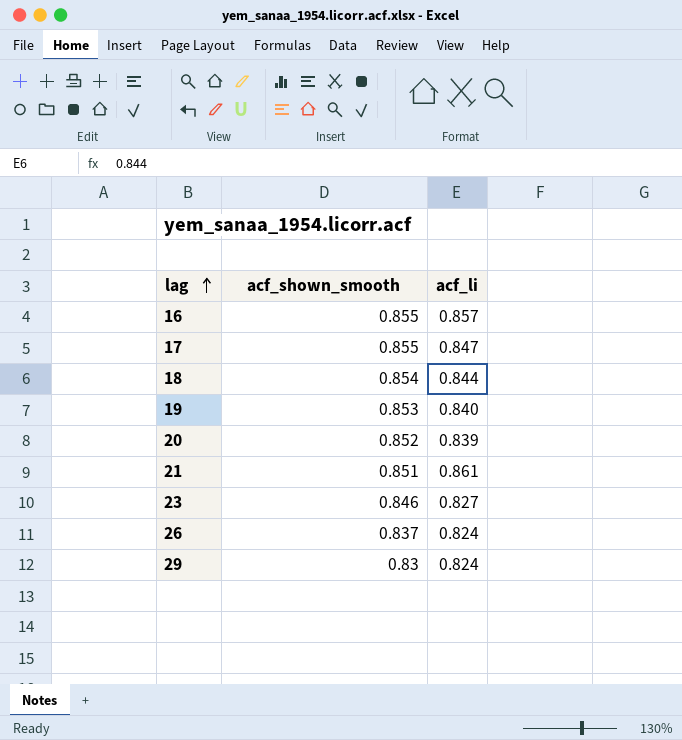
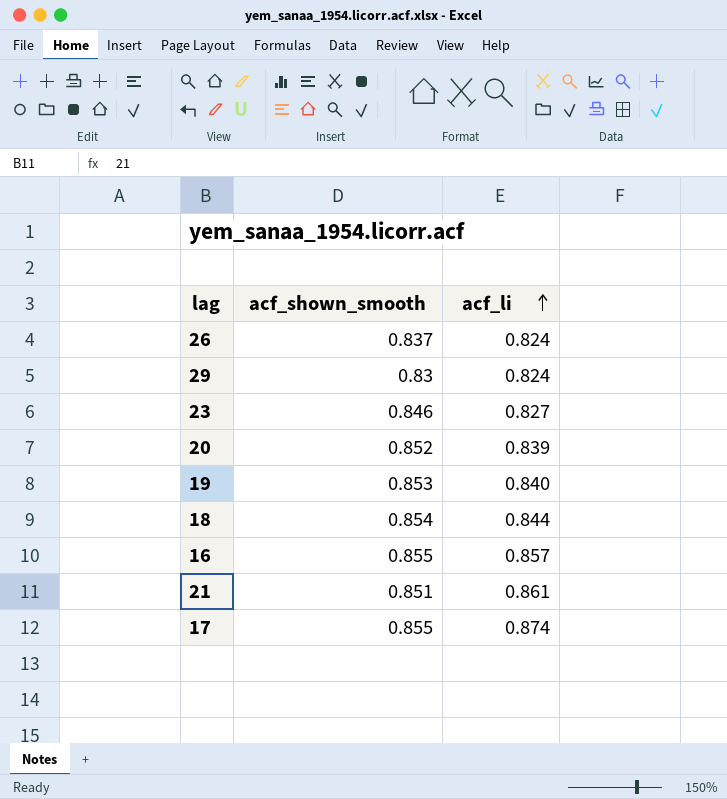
row order: lag ascending -> acf_li ascending
17 | acf_li: 0.847 -> 0.874

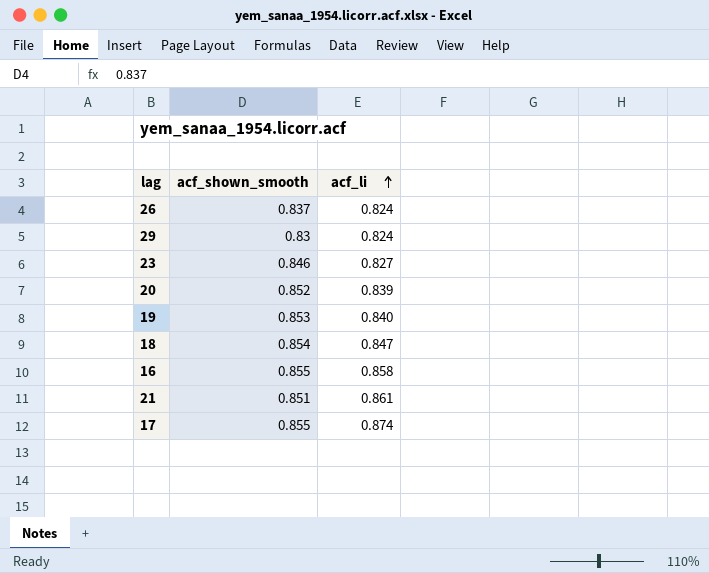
18 | acf_li: 0.844 -> 0.847
16 | acf_li: 0.857 -> 0.858

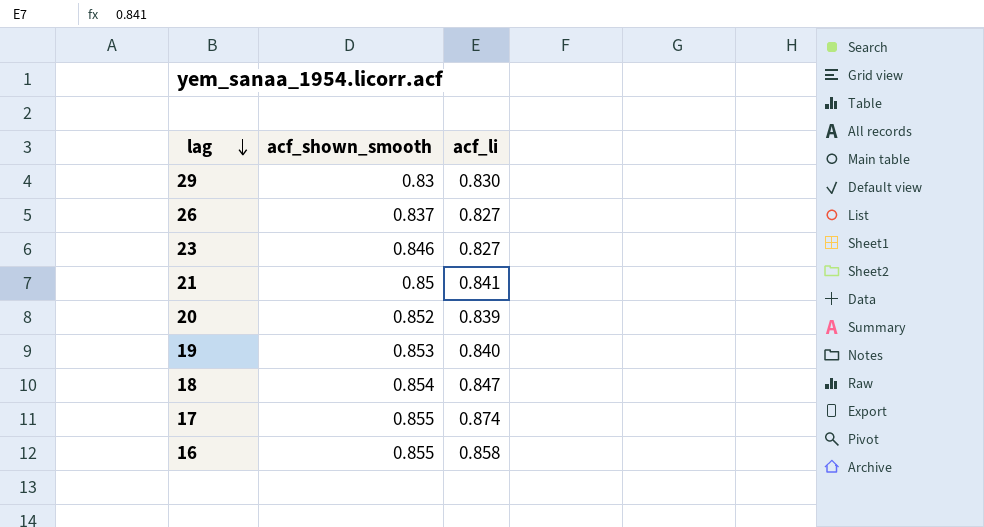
row order: acf_li ascending -> lag descending
29 | acf_li: 0.824 -> 0.830
26 | acf_li: 0.824 -> 0.827
21 | acf_shown_smooth: 0.851 -> 0.85
21 | acf_li: 0.861 -> 0.841

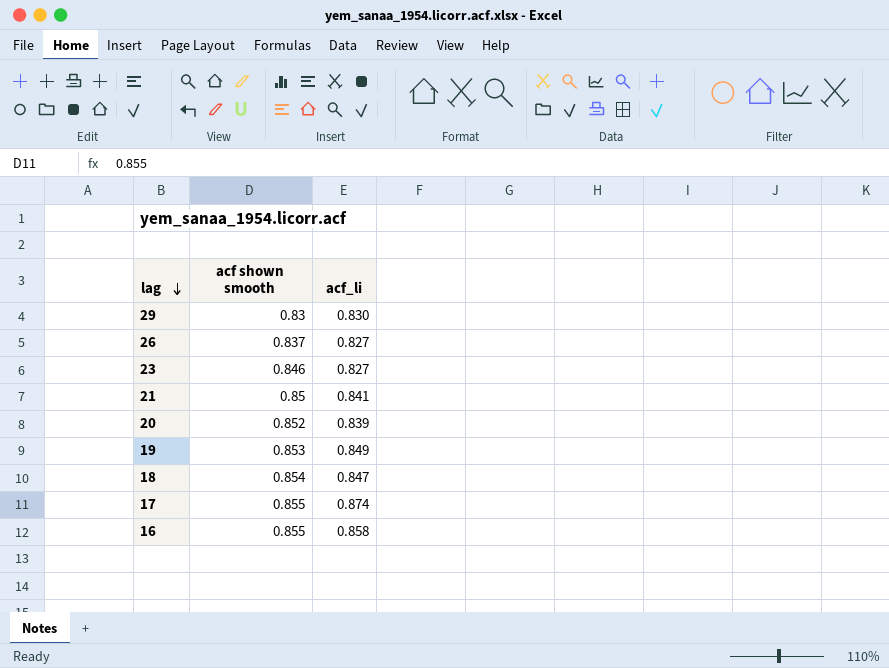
column name: acf_shown_smooth -> acf shown smooth
19 | acf_li: 0.840 -> 0.849

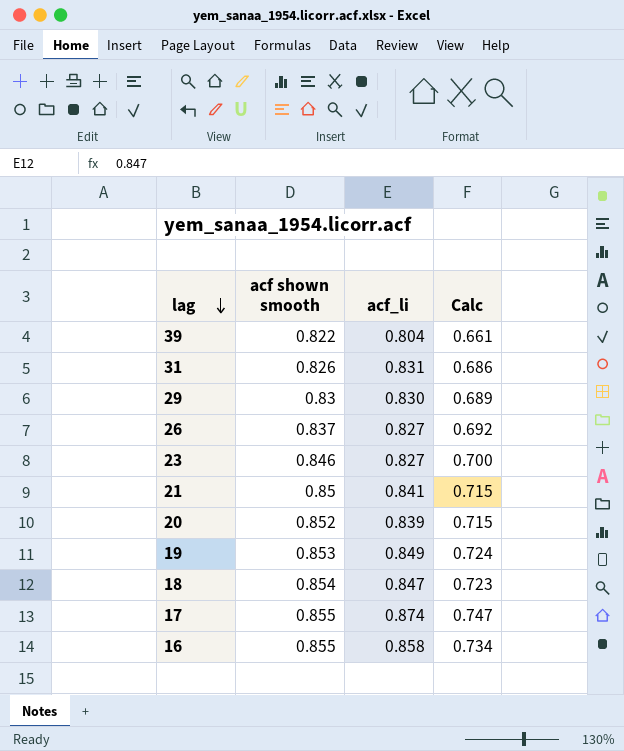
column Calc | formula: none -> [acf shown smooth] * [acf_li]
row 39: none -> 0.822 | 0.804 | 0.661
row 31: none -> 0.826 | 0.831 | 0.686

